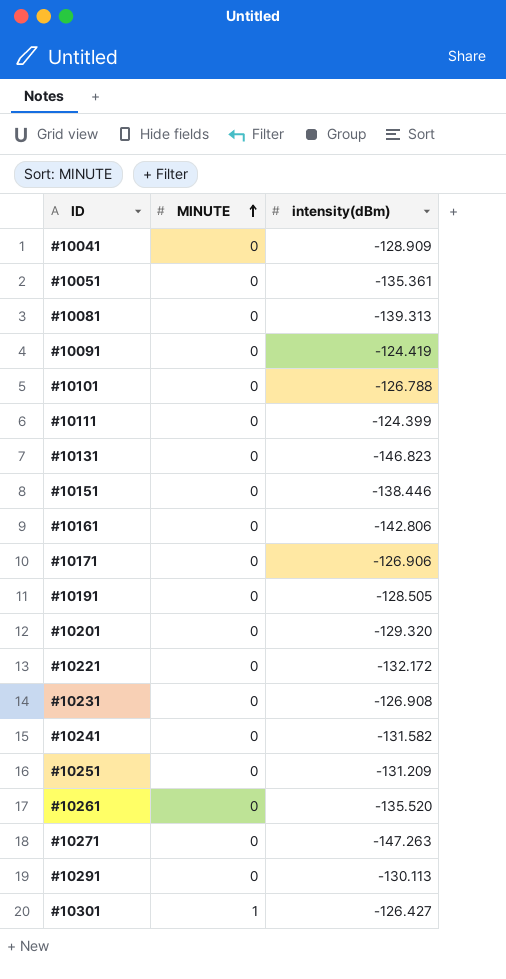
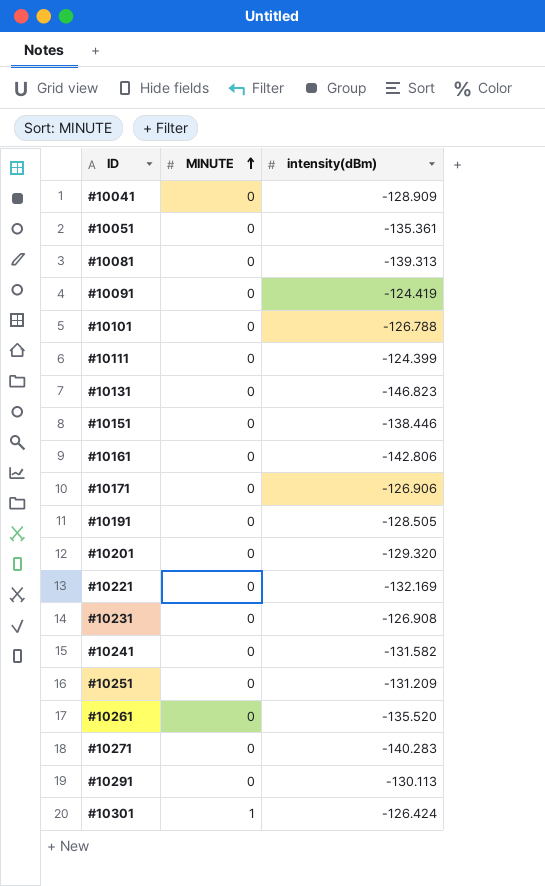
#10221 | intensity(dBm): -132.172 -> -132.169
#10271 | intensity(dBm): -147.263 -> -140.283
#10301 | intensity(dBm): -126.427 -> -126.424

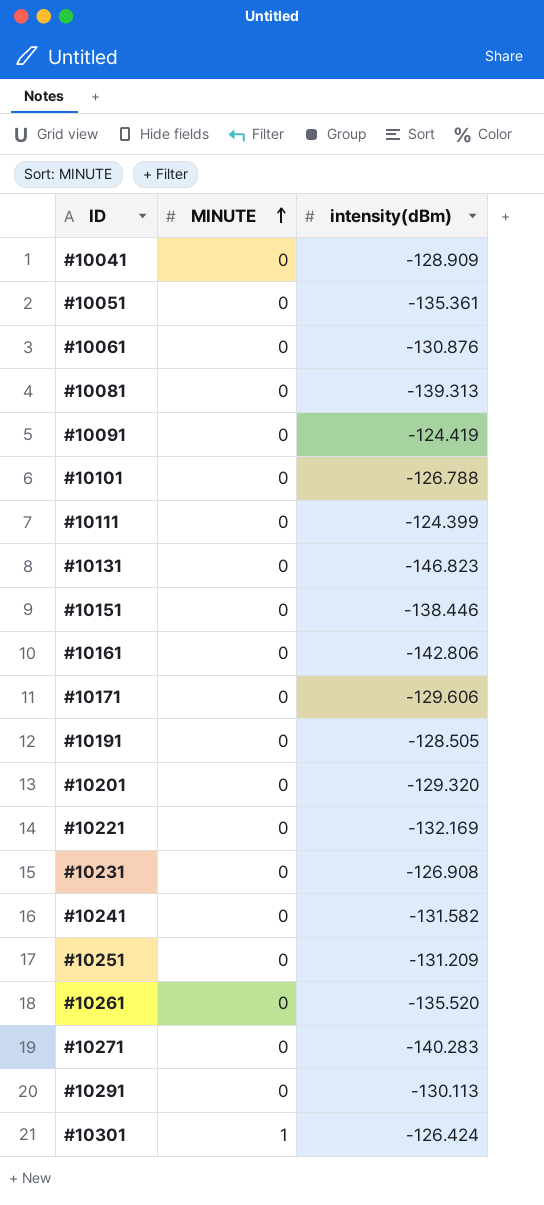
row #10061: none -> 0 | -130.876
#10171 | intensity(dBm): -126.906 -> -129.606

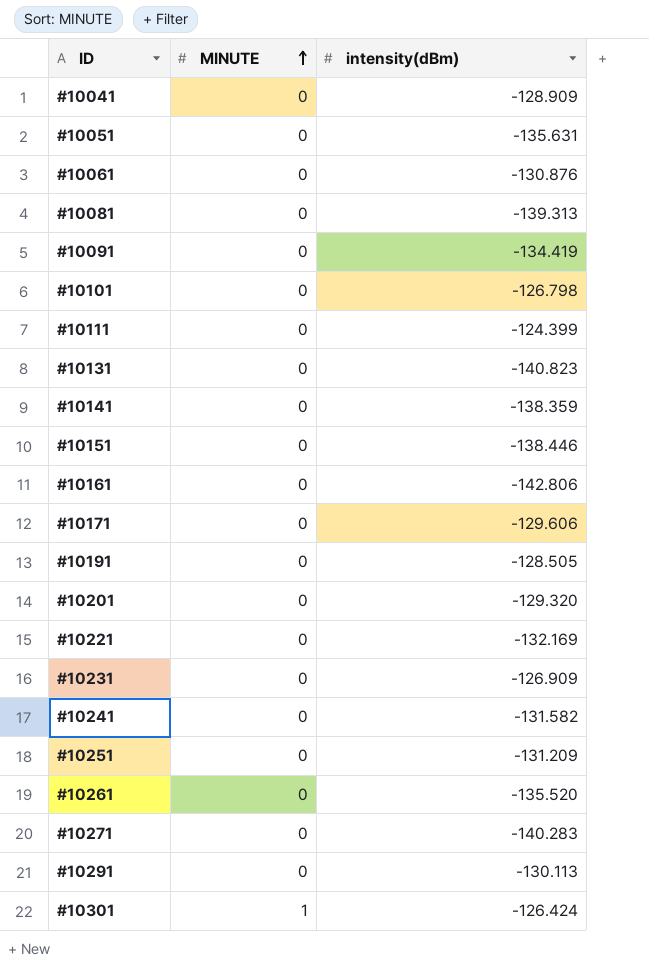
#10051 | intensity(dBm): -135.361 -> -135.631
#10091 | intensity(dBm): -124.419 -> -134.419
#10101 | intensity(dBm): -126.788 -> -126.798
#10131 | intensity(dBm): -146.823 -> -140.823
row #10141: none -> 0 | -138.359
#10231 | intensity(dBm): -126.908 -> -126.909

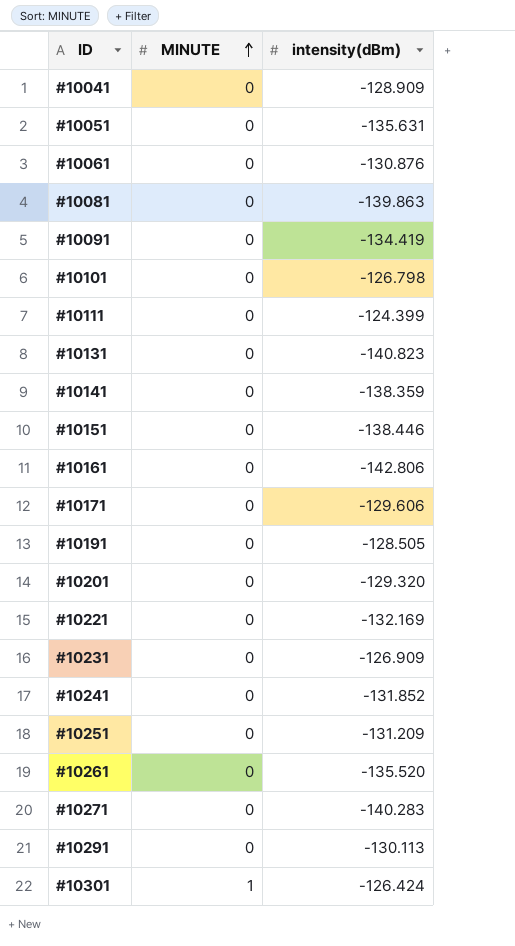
#10081 | intensity(dBm): -139.313 -> -139.863
#10241 | intensity(dBm): -131.582 -> -131.852

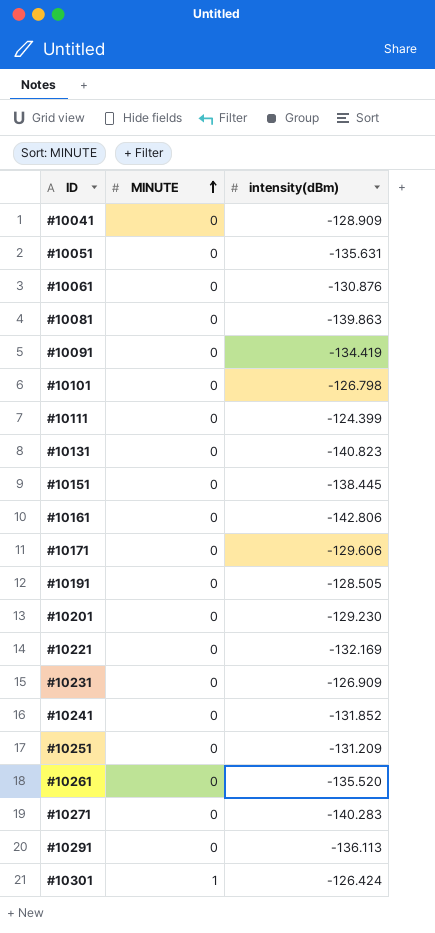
row #10141: 0 | -138.359 -> none
#10151 | intensity(dBm): -138.446 -> -138.445
#10201 | intensity(dBm): -129.320 -> -129.230
#10291 | intensity(dBm): -130.113 -> -136.113

